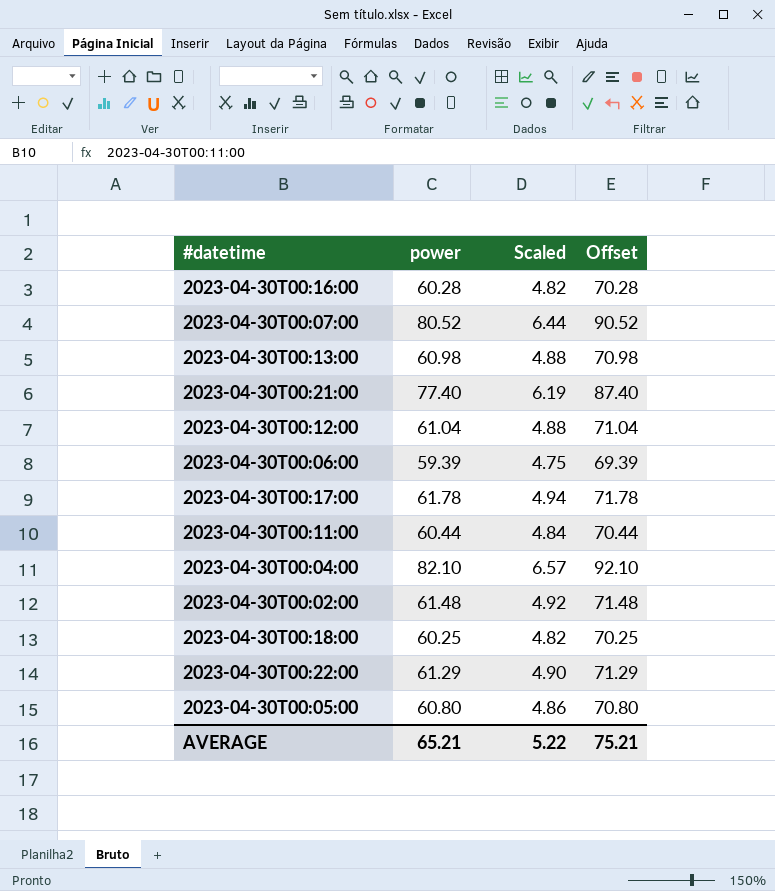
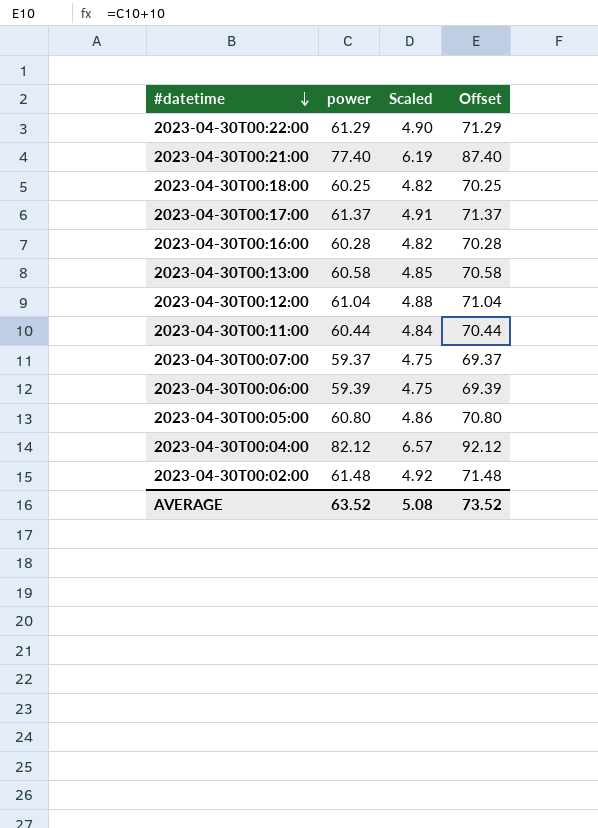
row order: none -> #datetime descending
2023-04-30T00:17:00 | power: 61.78 -> 61.37
2023-04-30T00:17:00 | Scaled: 4.94 -> 4.91
2023-04-30T00:17:00 | Offset: 71.78 -> 71.37
2023-04-30T00:13:00 | power: 60.98 -> 60.58
2023-04-30T00:13:00 | Scaled: 4.88 -> 4.85
2023-04-30T00:13:00 | Offset: 70.98 -> 70.58
2023-04-30T00:07:00 | power: 80.52 -> 59.37
2023-04-30T00:07:00 | Scaled: 6.44 -> 4.75
2023-04-30T00:07:00 | Offset: 90.52 -> 69.37
2023-04-30T00:04:00 | power: 82.10 -> 82.12
2023-04-30T00:04:00 | Offset: 92.10 -> 92.12
AVERAGE | power: 65.21 -> 63.52
AVERAGE | Scaled: 5.22 -> 5.08
AVERAGE | Offset: 75.21 -> 73.52

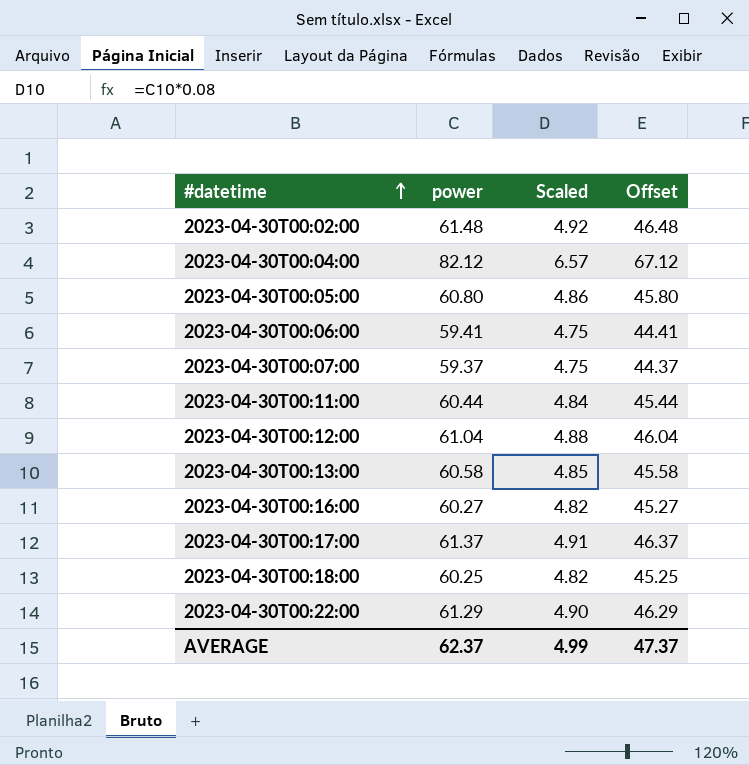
row order: #datetime descending -> #datetime ascending
column Offset | formula: [power] + 10 -> [power] - 15
row 2023-04-30T00:21:00: 77.40 | 6.19 | 87.40 -> none
2023-04-30T00:06:00 | power: 59.39 -> 59.41
2023-04-30T00:16:00 | power: 60.28 -> 60.27
AVERAGE | power: 63.52 -> 62.37
AVERAGE | Scaled: 5.08 -> 4.99
AVERAGE | Offset: 73.52 -> 47.37

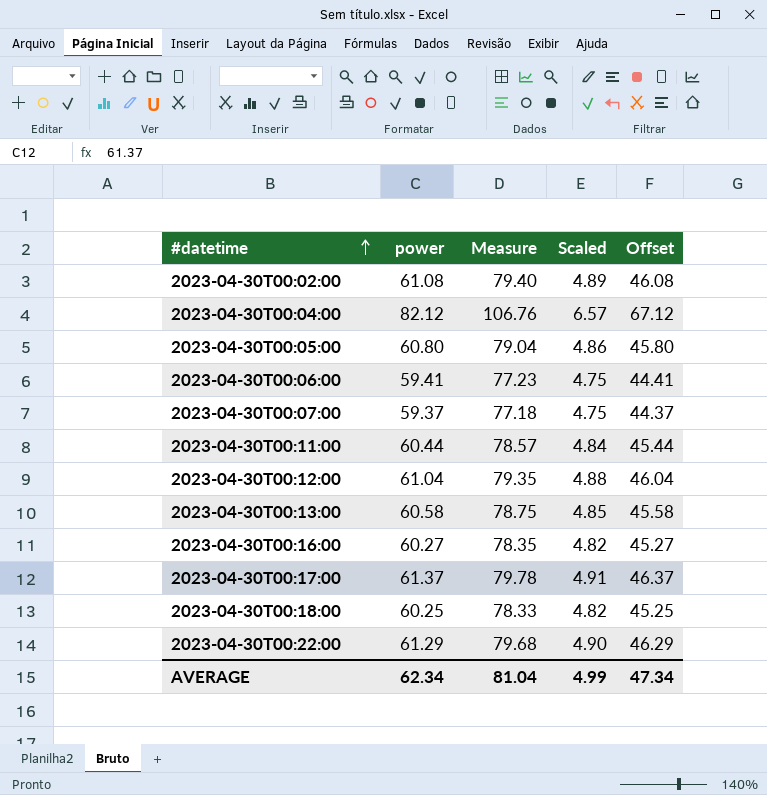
column Measure | formula: none -> [power] * 1.3
2023-04-30T00:02:00 | power: 61.48 -> 61.08
2023-04-30T00:02:00 | Scaled: 4.92 -> 4.89
2023-04-30T00:02:00 | Offset: 46.48 -> 46.08
AVERAGE | power: 62.37 -> 62.34
AVERAGE | Offset: 47.37 -> 47.34

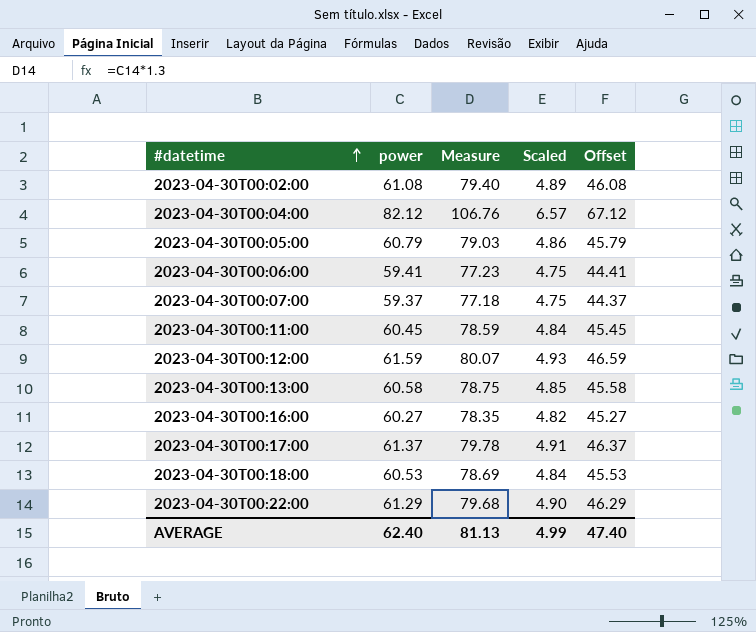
2023-04-30T00:05:00 | power: 60.80 -> 60.79
2023-04-30T00:05:00 | Measure: 79.04 -> 79.03
2023-04-30T00:05:00 | Offset: 45.80 -> 45.79
2023-04-30T00:11:00 | power: 60.44 -> 60.45
2023-04-30T00:11:00 | Measure: 78.57 -> 78.59
2023-04-30T00:11:00 | Offset: 45.44 -> 45.45
2023-04-30T00:12:00 | power: 61.04 -> 61.59
2023-04-30T00:12:00 | Measure: 79.35 -> 80.07
2023-04-30T00:12:00 | Scaled: 4.88 -> 4.93
2023-04-30T00:12:00 | Offset: 46.04 -> 46.59
2023-04-30T00:18:00 | power: 60.25 -> 60.53
2023-04-30T00:18:00 | Measure: 78.33 -> 78.69
2023-04-30T00:18:00 | Scaled: 4.82 -> 4.84
2023-04-30T00:18:00 | Offset: 45.25 -> 45.53
AVERAGE | power: 62.34 -> 62.40
AVERAGE | Measure: 81.04 -> 81.13
AVERAGE | Offset: 47.34 -> 47.40

